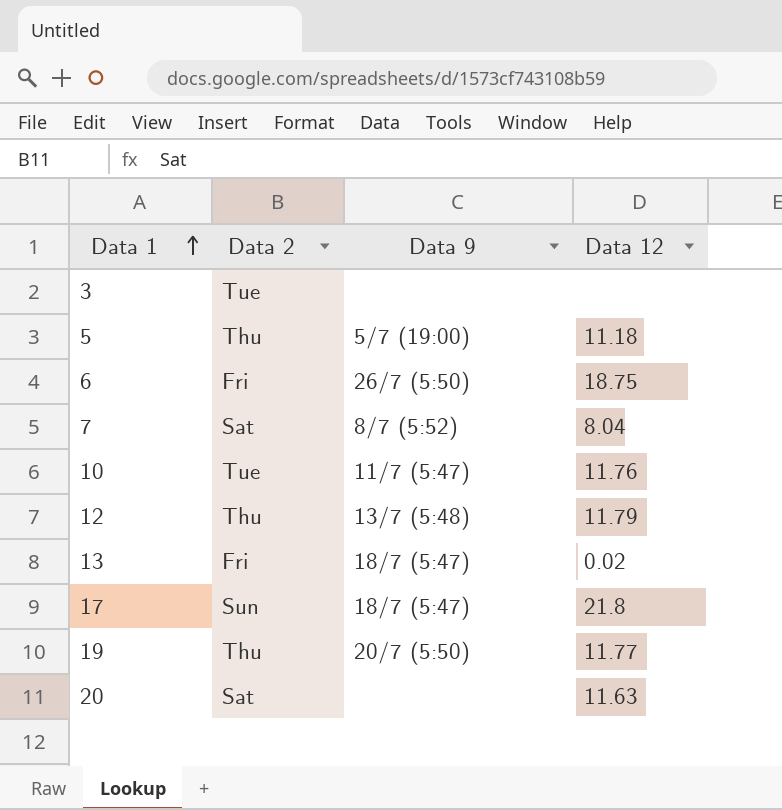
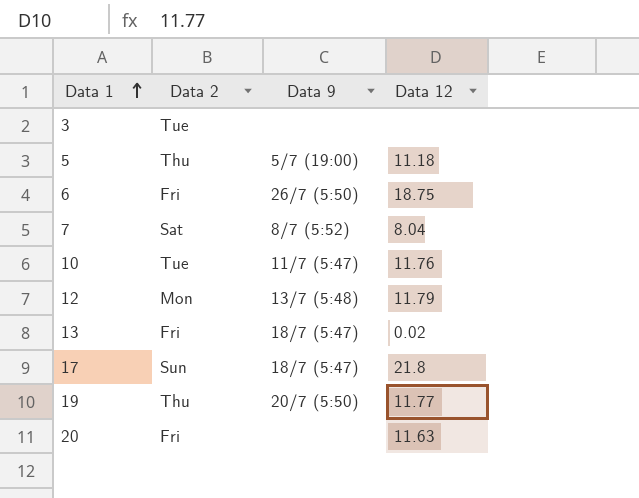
12 | Data 2: Thu -> Mon
20 | Data 2: Sat -> Fri

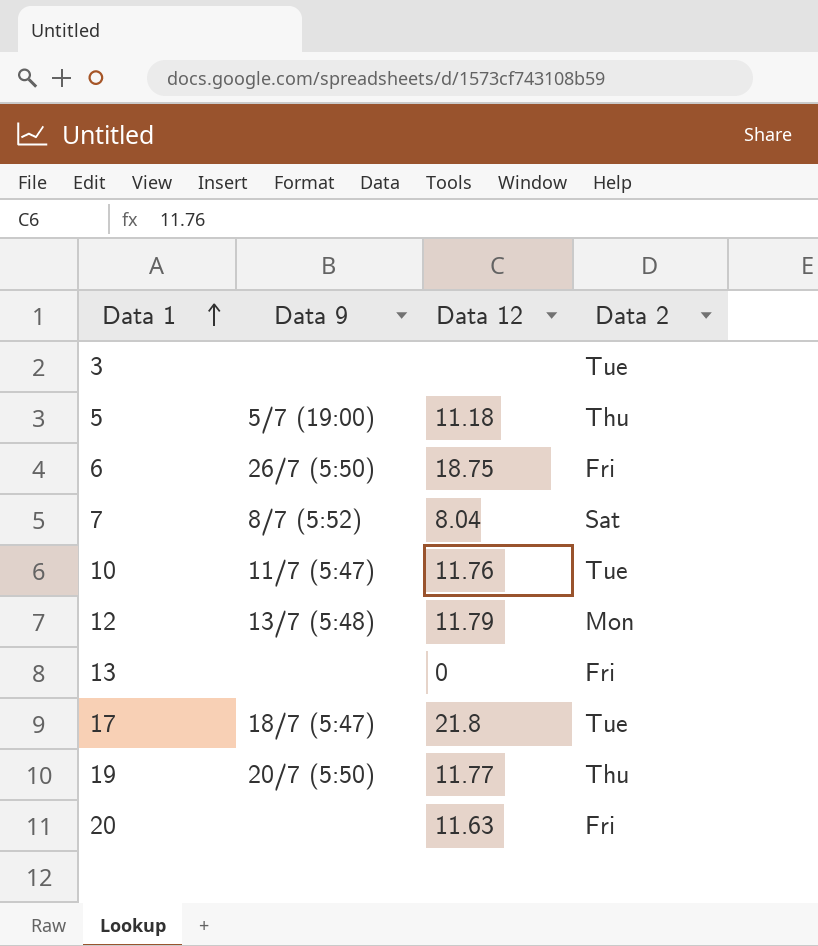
column Data 2 | position: 2 -> 4
13 | Data 9: 18/7 (5:47) -> none
13 | Data 12: 0.02 -> 0
17 | Data 2: Sun -> Tue

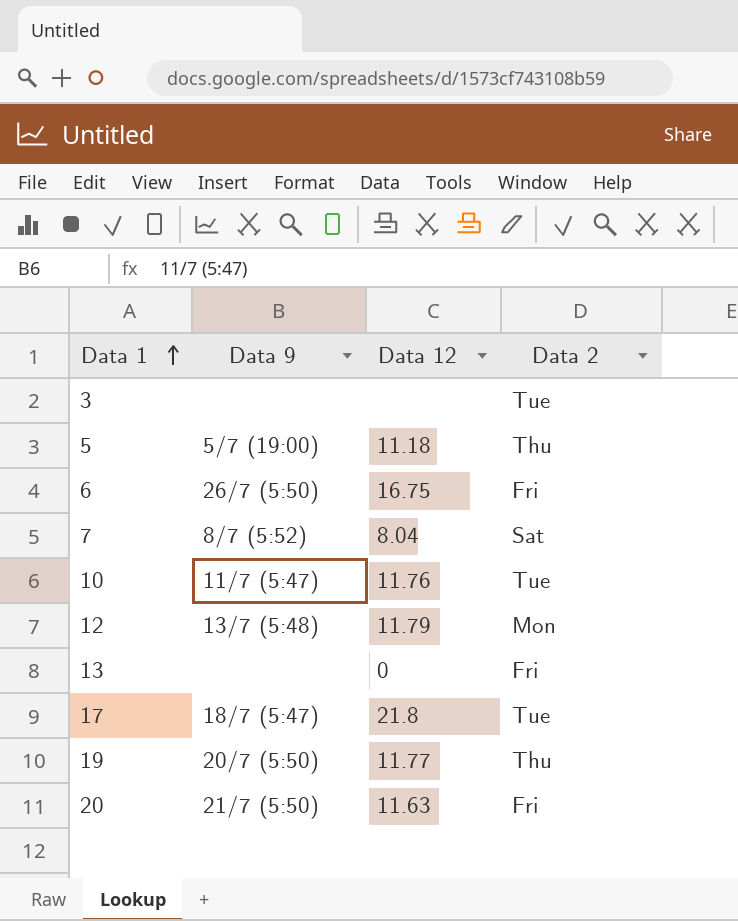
6 | Data 12: 18.75 -> 16.75
20 | Data 9: none -> 21/7 (5:50)

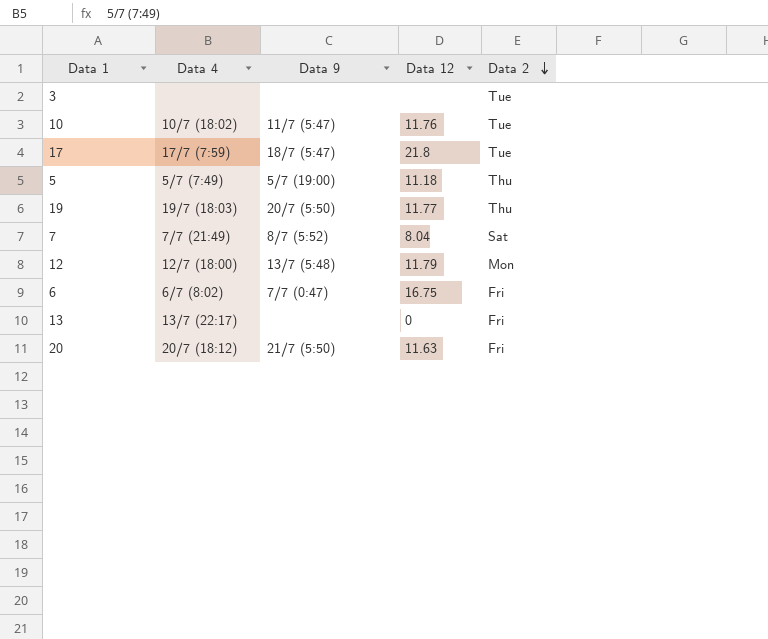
row order: Data 1 ascending -> Data 2 descending
column Data 4 | position: none -> 2
6 | Data 9: 26/7 (5:50) -> 7/7 (0:47)

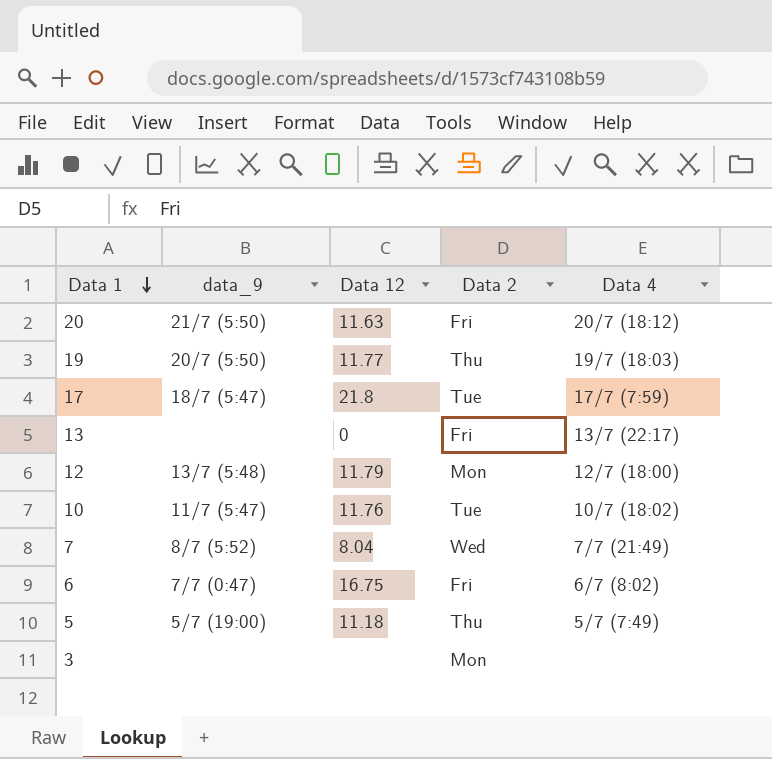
row order: Data 2 descending -> Data 1 descending
column name: Data 9 -> data_9
column Data 4 | position: 2 -> 5
7 | Data 2: Sat -> Wed
3 | Data 2: Tue -> Mon

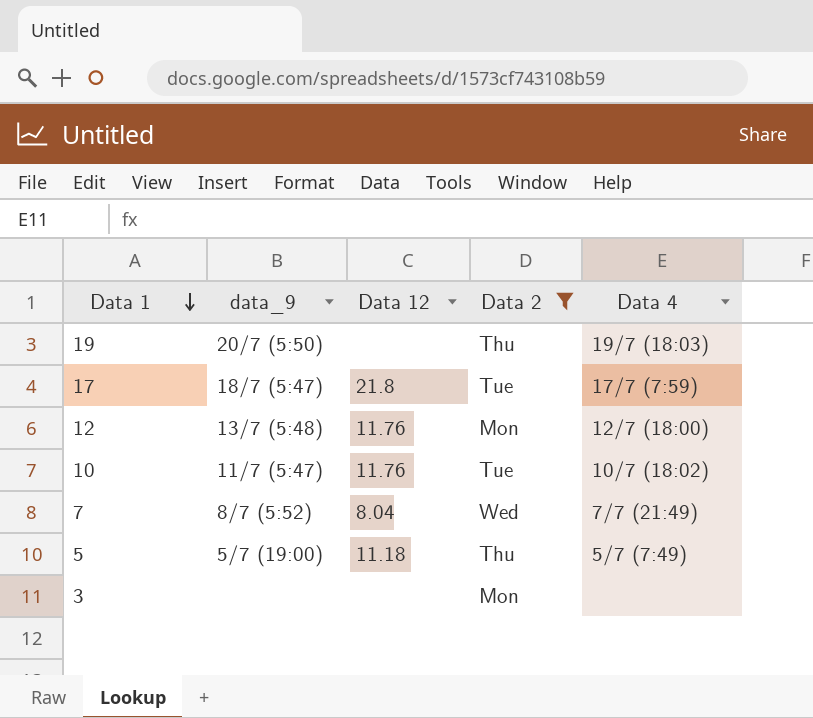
filter: none -> Data 2 != Fri
19 | Data 12: 11.77 -> none
12 | Data 12: 11.79 -> 11.76

